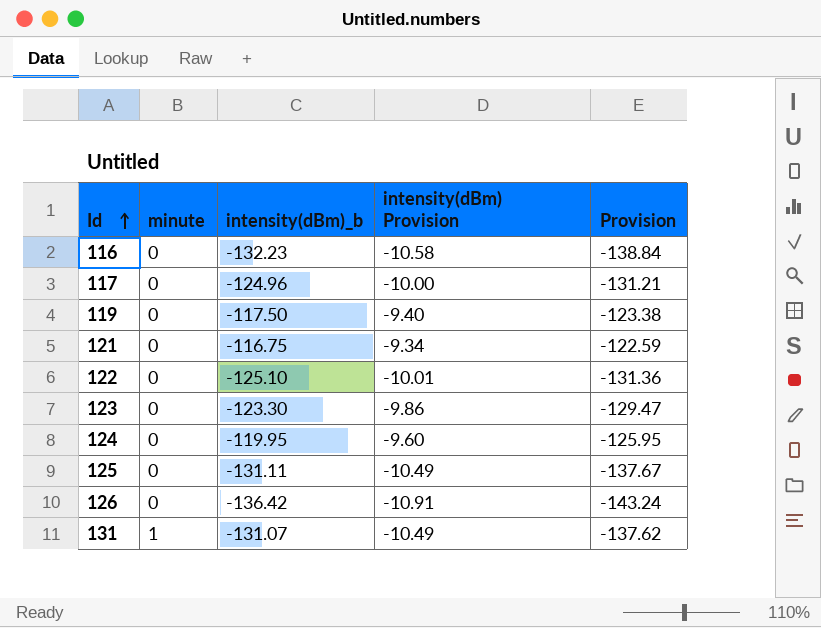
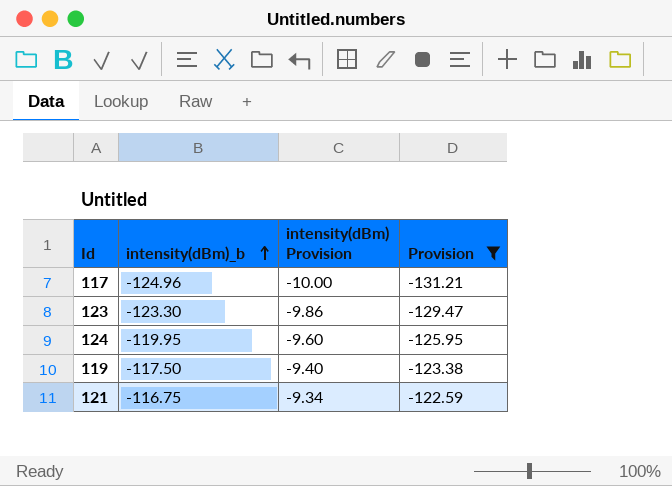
filter: none -> Provision >= -131.21
row order: Id ascending -> intensity(dBm)_b ascending
column minute | position: 2 -> none

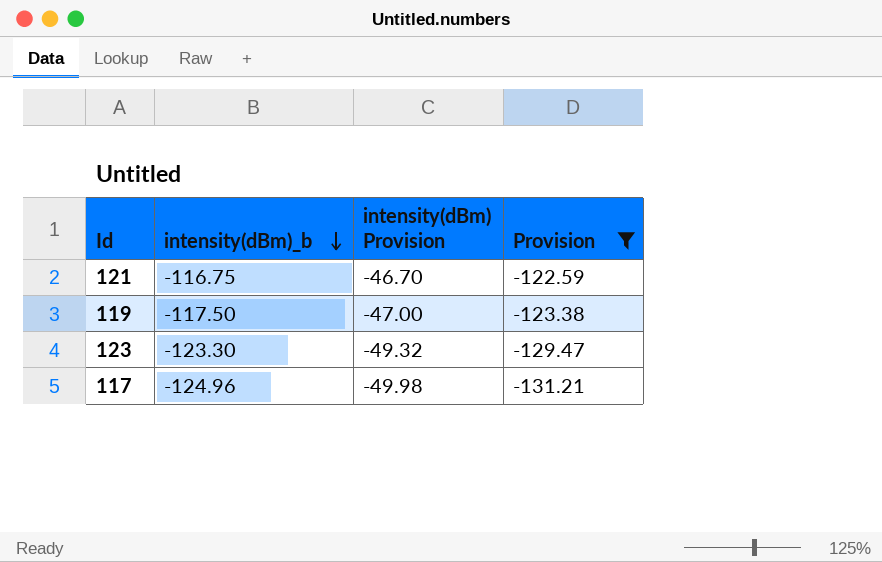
row order: intensity(dBm)_b ascending -> intensity(dBm)_b descending
column intensity(dBm) Provision | formula: [intensity(dBm)_b] * 0.08 -> [intensity(dBm)_b] * 0.4
row 124: -119.95 | -9.60 | -125.95 -> none

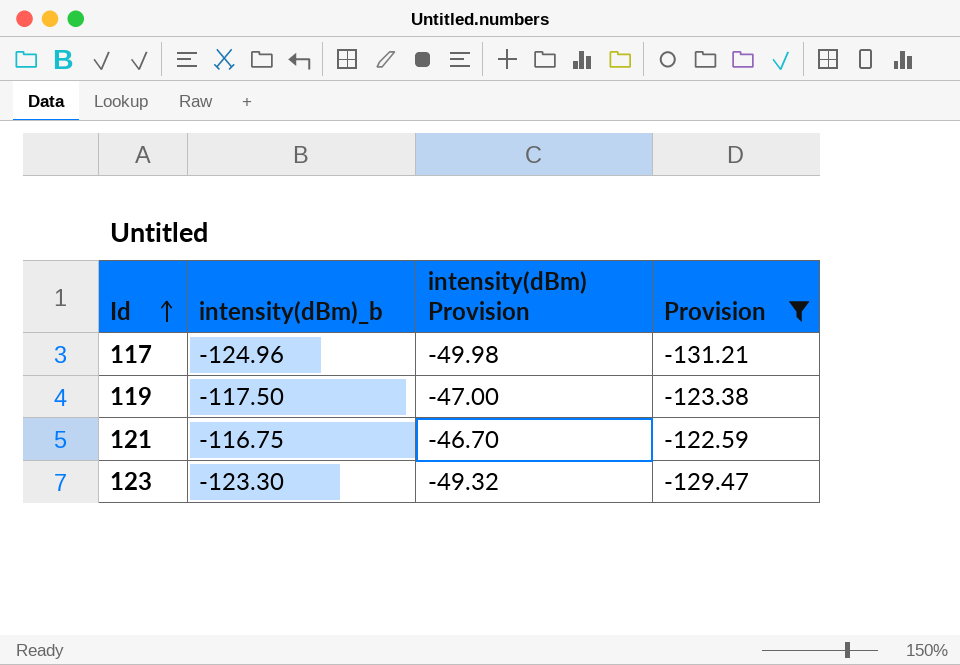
row order: intensity(dBm)_b descending -> Id ascending

